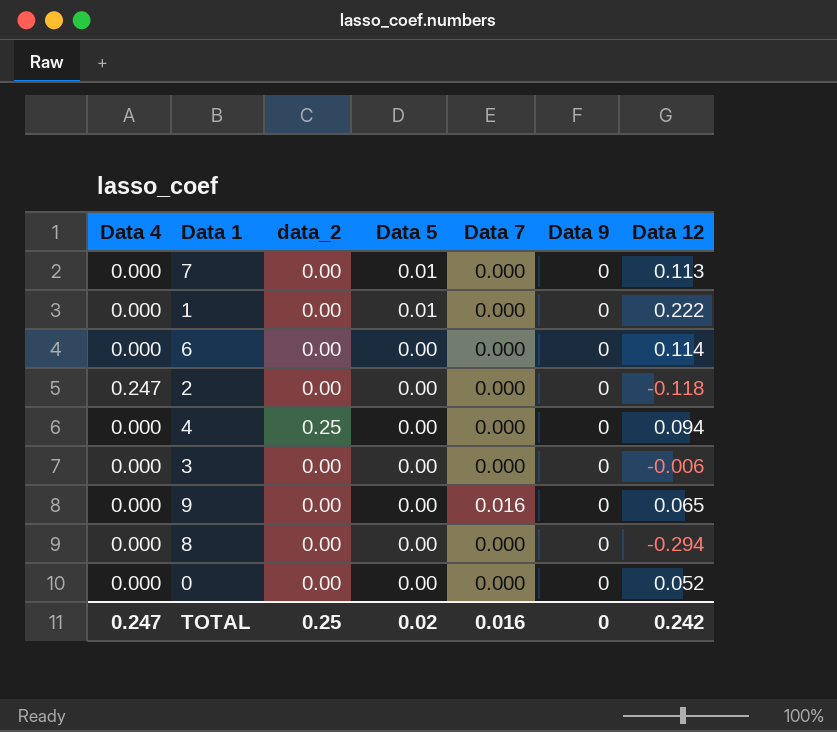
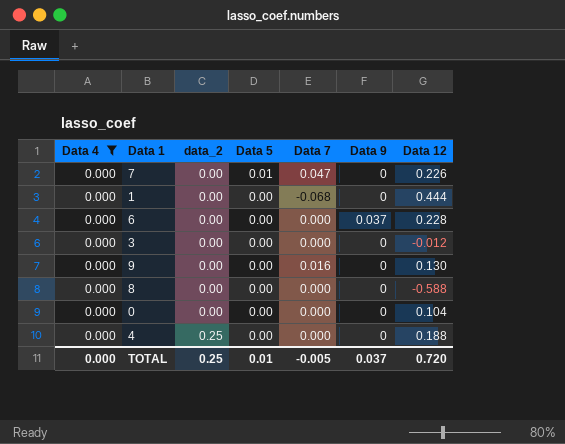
filter: none -> Data 4 = 0.000
row order: Data 5 descending -> data_2 ascending
7 | Data 7: 0.000 -> 0.047
7 | Data 12: 0.113 -> 0.226
1 | Data 5: 0.01 -> 0.00
1 | Data 7: 0.000 -> -0.068
1 | Data 12: 0.222 -> 0.444
6 | Data 9: 0 -> 0.037
6 | Data 12: 0.114 -> 0.228
3 | Data 12: -0.006 -> -0.012
9 | Data 12: 0.065 -> 0.130
8 | Data 12: -0.294 -> -0.588
0 | Data 12: 0.052 -> 0.104
4 | Data 12: 0.094 -> 0.188
TOTAL | Data 4: 0.247 -> 0.000
TOTAL | Data 5: 0.02 -> 0.01
TOTAL | Data 7: 0.016 -> -0.005
TOTAL | Data 9: 0 -> 0.037
TOTAL | Data 12: 0.242 -> 0.720

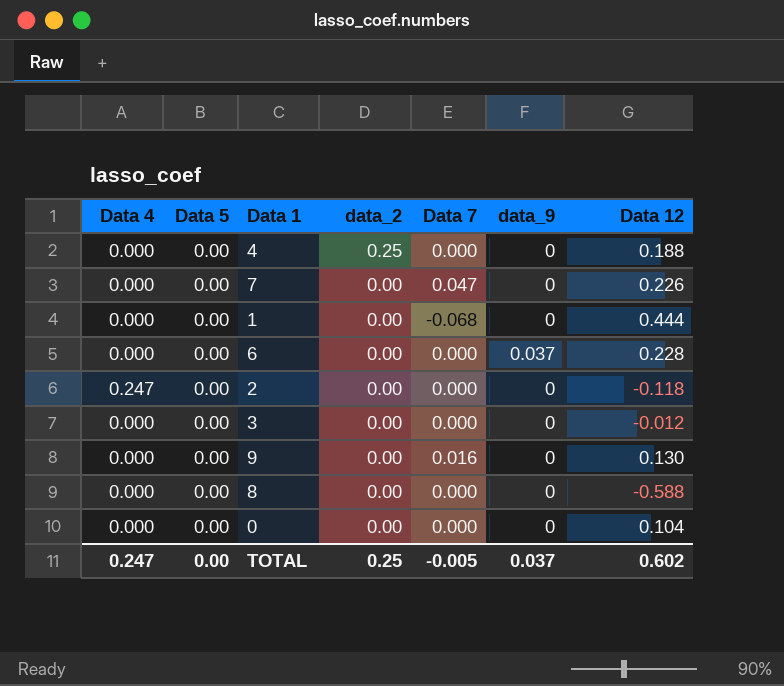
filter: Data 4 = 0.000 -> none
row order: data_2 ascending -> data_2 descending
column Data 5 | position: 4 -> 2
column name: Data 9 -> data_9
7 | Data 5: 0.01 -> 0.00
TOTAL | Data 4: 0.000 -> 0.247
TOTAL | Data 5: 0.01 -> 0.00
TOTAL | Data 12: 0.720 -> 0.602

